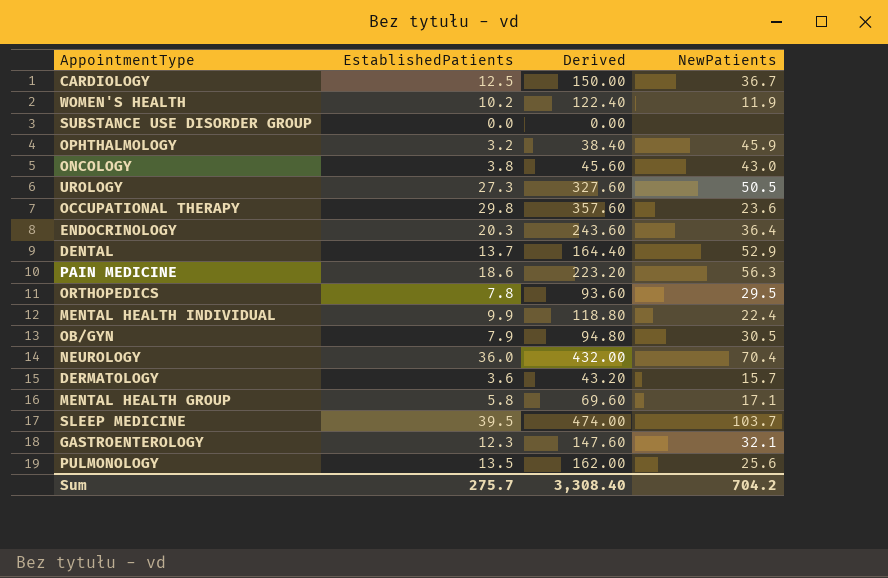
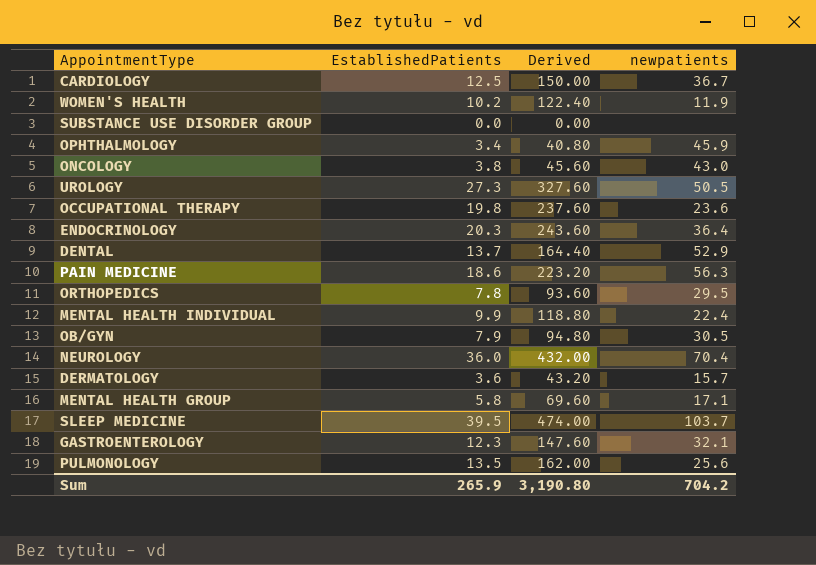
column name: NewPatients -> newpatients
OPHTHALMOLOGY | EstablishedPatients: 3.2 -> 3.4
OPHTHALMOLOGY | Derived: 38.40 -> 40.80
OCCUPATIONAL THERAPY | EstablishedPatients: 29.8 -> 19.8
OCCUPATIONAL THERAPY | Derived: 357.60 -> 237.60
Sum | EstablishedPatients: 275.7 -> 265.9
Sum | Derived: 3,308.40 -> 3,190.80

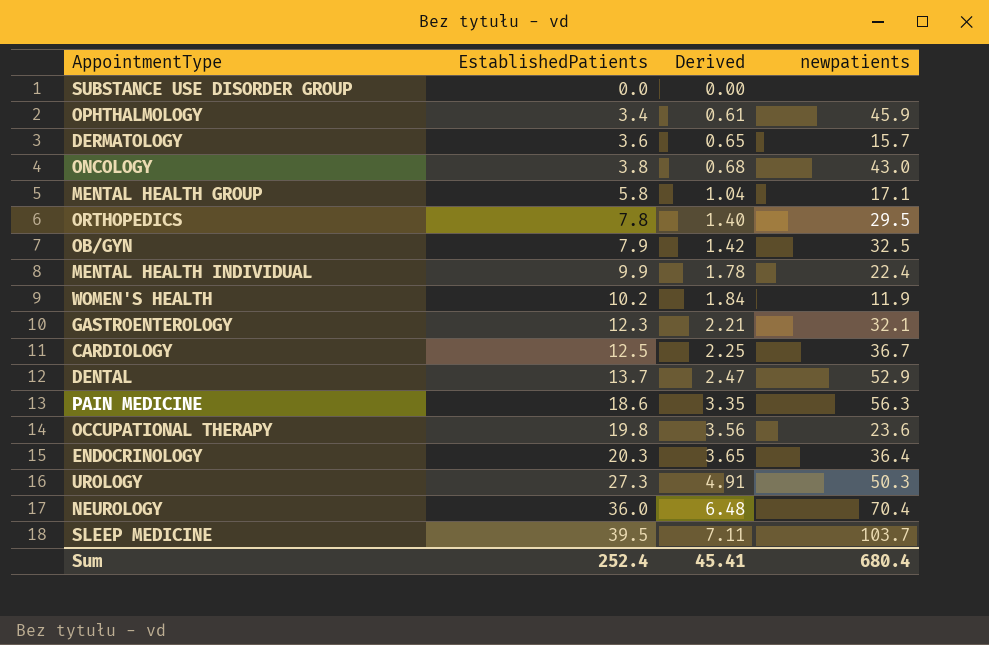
row order: none -> EstablishedPatients ascending
column Derived | formula: [EstablishedPatients] * 12 -> [EstablishedPatients] * 0.18
row PULMONOLOGY: 13.5 | 162.00 | 25.6 -> none
OB/GYN | newpatients: 30.5 -> 32.5
UROLOGY | newpatients: 50.5 -> 50.3
Sum | EstablishedPatients: 265.9 -> 252.4
Sum | Derived: 3,190.80 -> 45.41
Sum | newpatients: 704.2 -> 680.4

